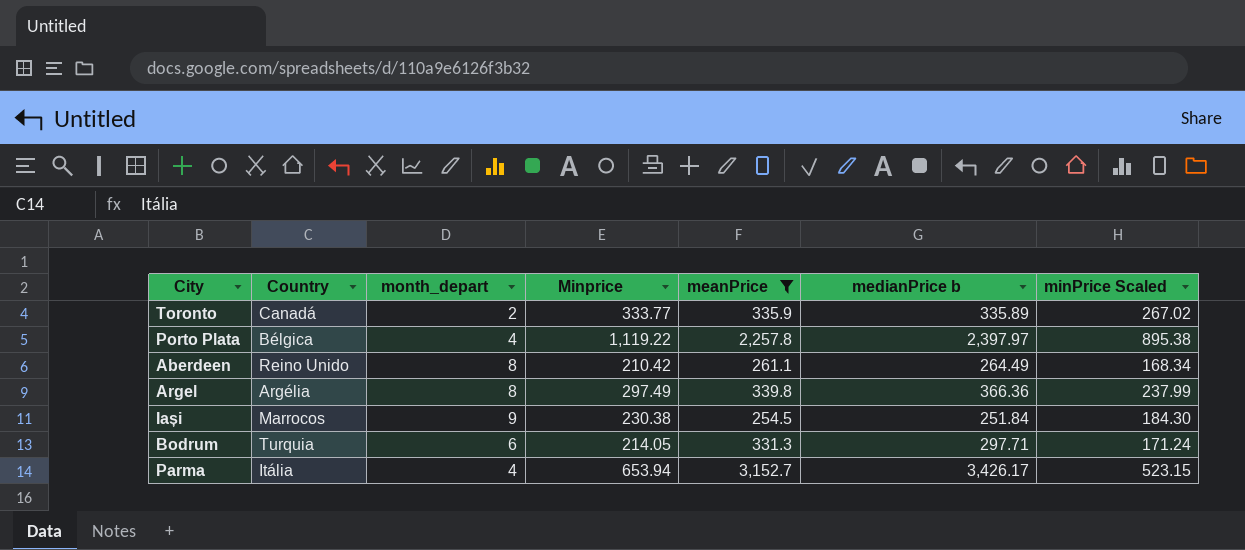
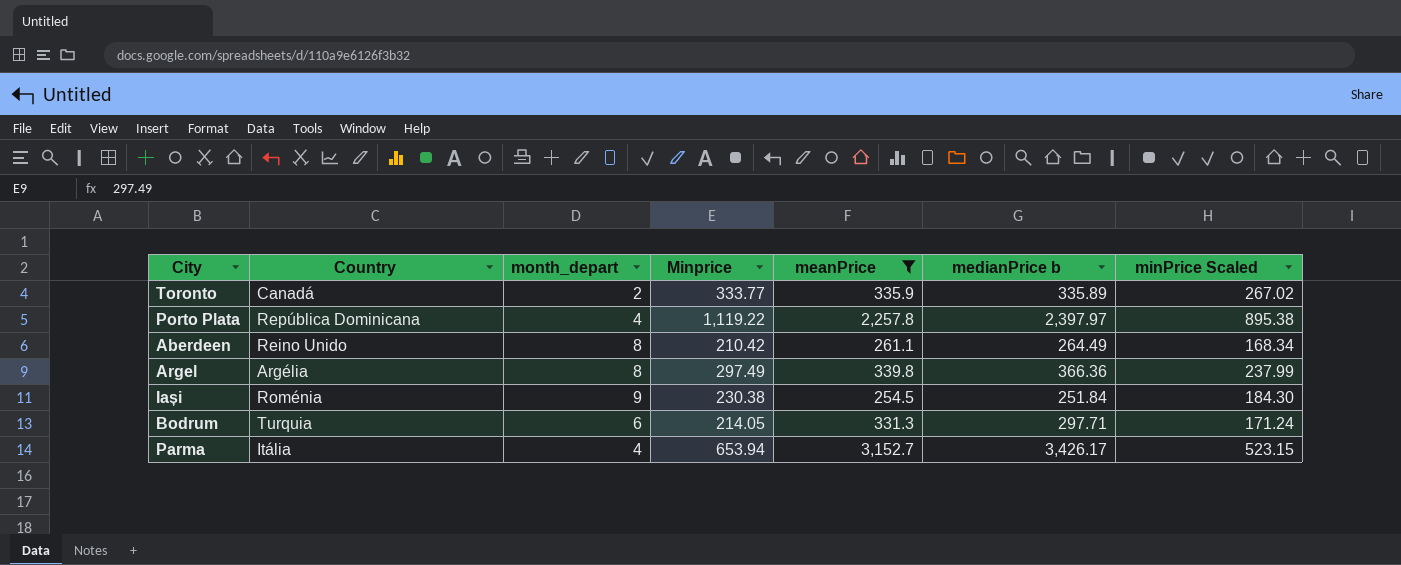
Porto Plata | Country: Bélgica -> República Dominicana
Iași | Country: Marrocos -> Roménia

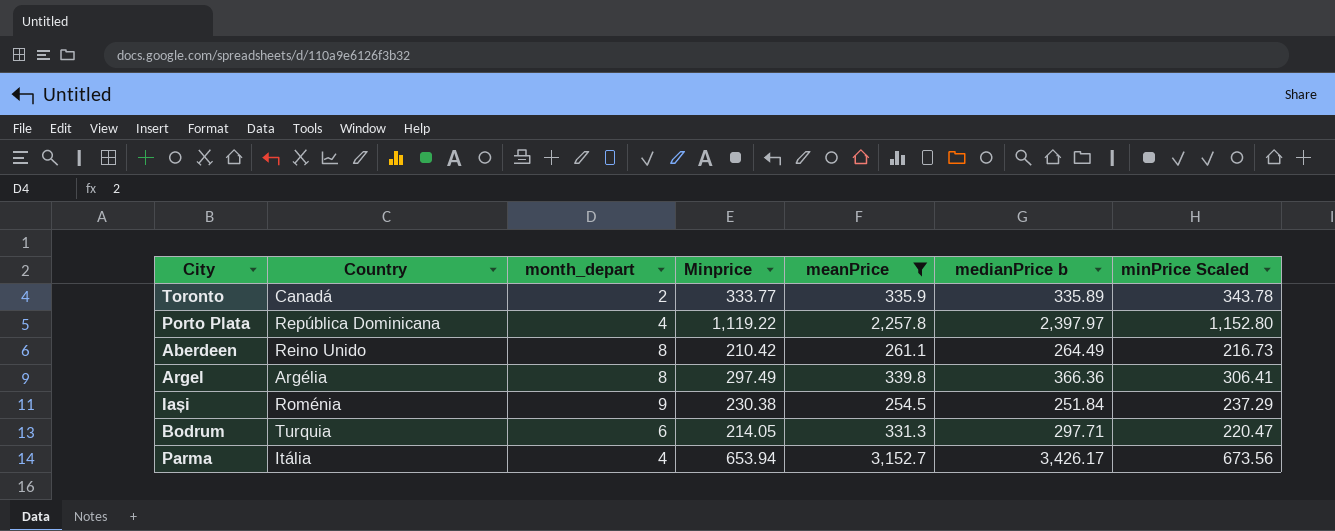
column minPrice Scaled | formula: [Minprice] * 0.8 -> [Minprice] * 1.03

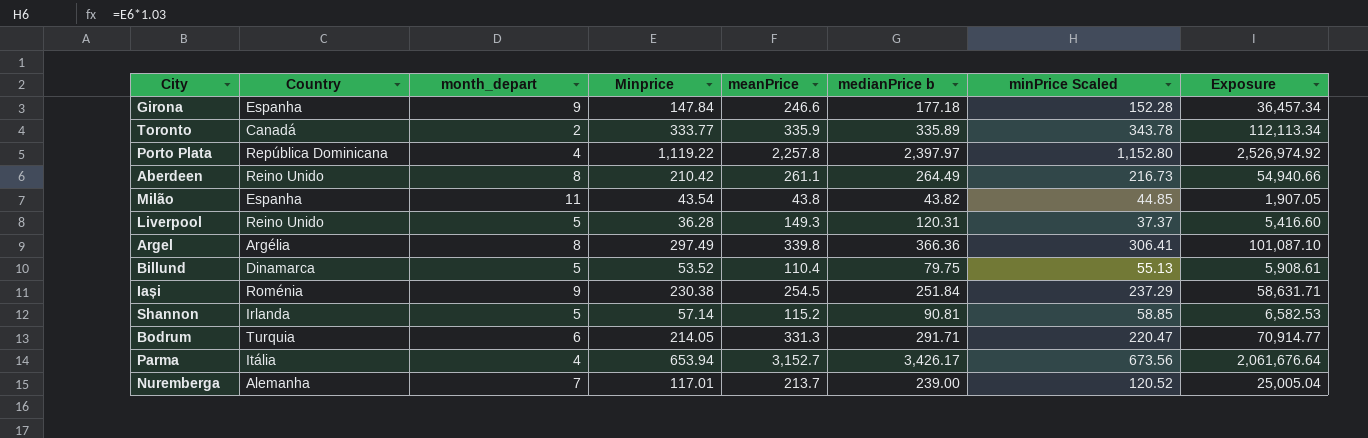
filter: meanPrice >= 254.5 -> none
column Exposure | formula: none -> [Minprice] * [meanPrice]
Bodrum | medianPrice b: 297.71 -> 291.71

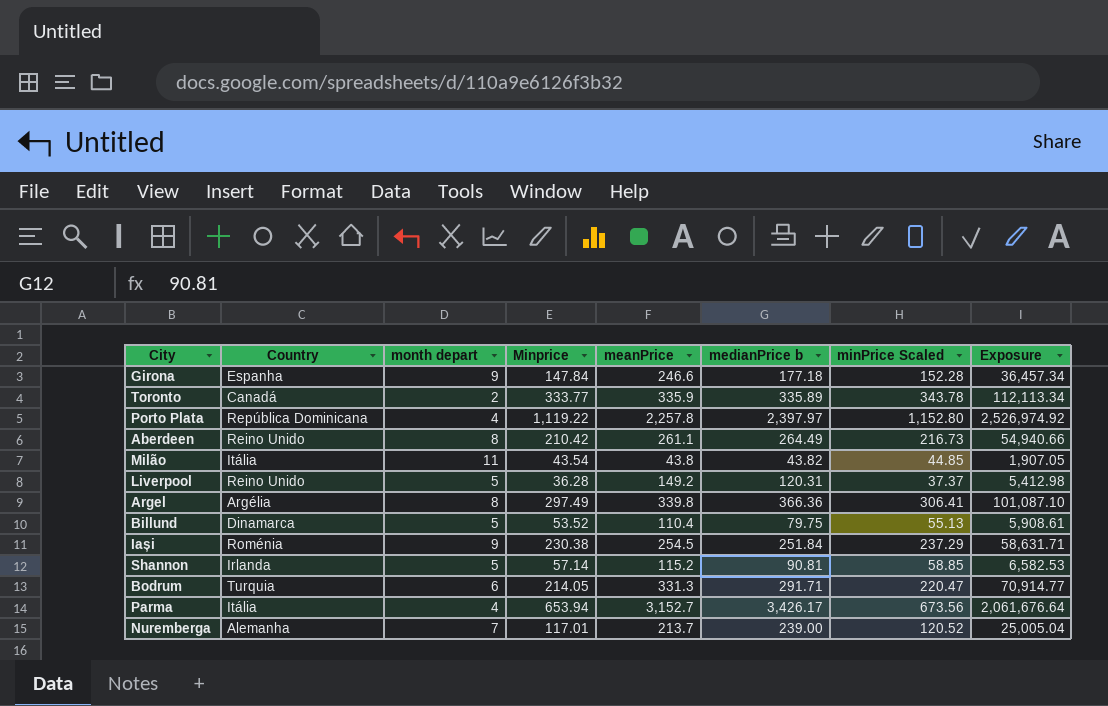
column name: month_depart -> month depart
Milão | Country: Espanha -> Itália
Liverpool | meanPrice: 149.3 -> 149.2
Liverpool | Exposure: 5,416.60 -> 5,412.98

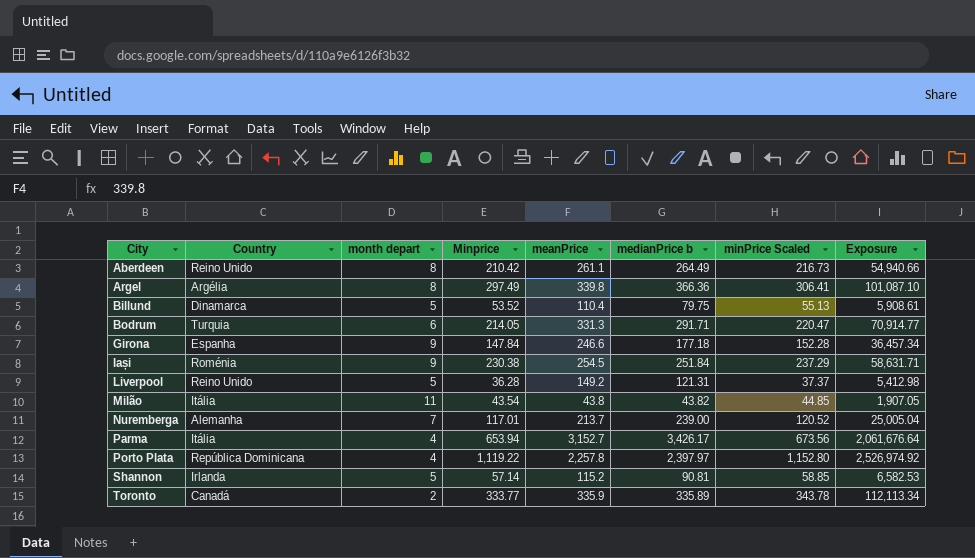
row order: none -> City ascending
Liverpool | medianPrice b: 120.31 -> 121.31

